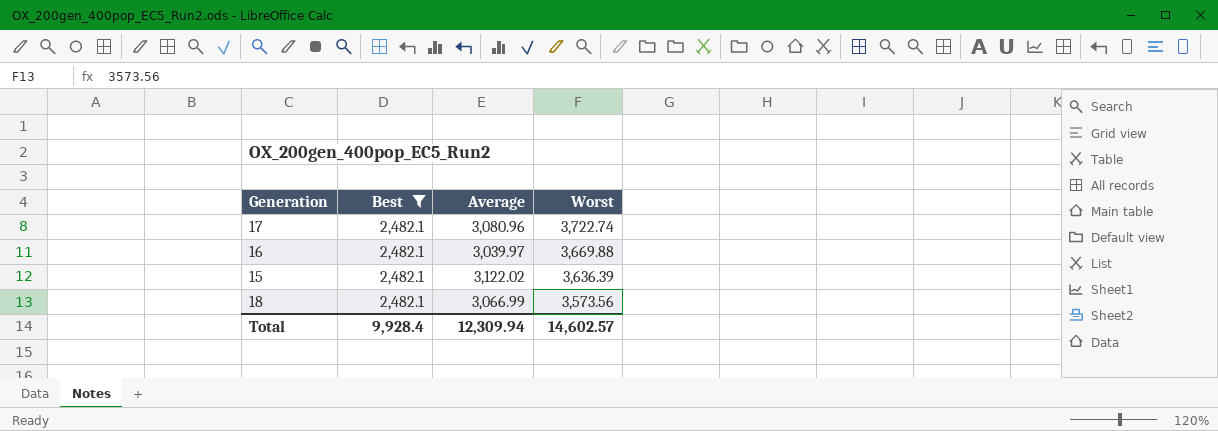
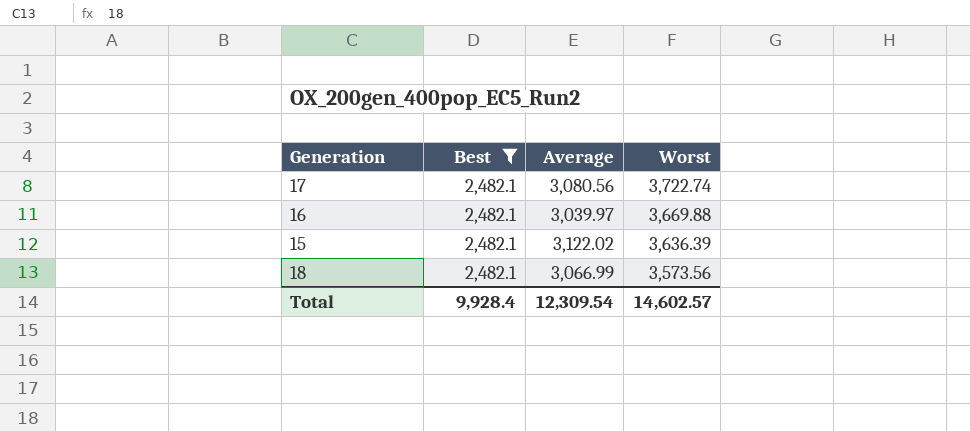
17 | Average: 3,080.96 -> 3,080.56
Total | Average: 12,309.94 -> 12,309.54

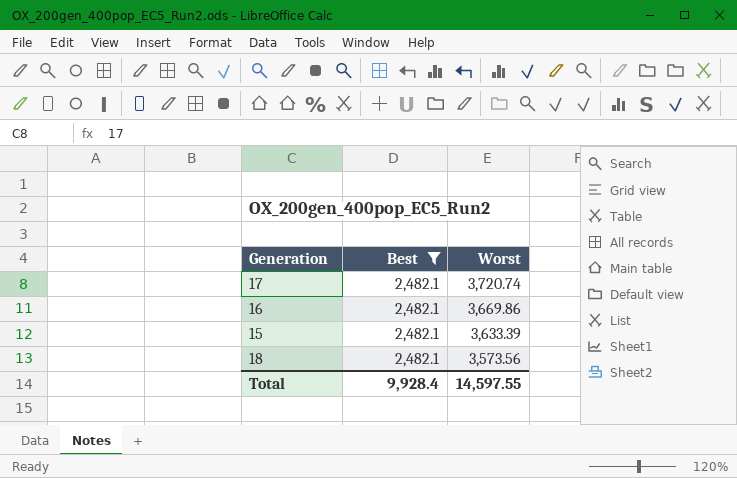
column Average | position: 3 -> none
17 | Worst: 3,722.74 -> 3,720.74
16 | Worst: 3,669.88 -> 3,669.86
15 | Worst: 3,636.39 -> 3,633.39
Total | Worst: 14,602.57 -> 14,597.55

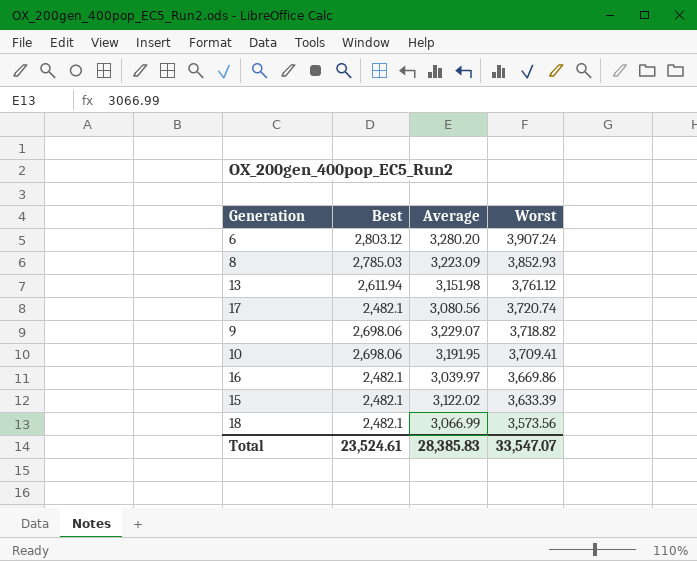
filter: Best = 2,482.1 -> none
column Average | position: none -> 3
Total | Best: 9,928.4 -> 23,524.61
Total | Worst: 14,597.55 -> 33,547.07

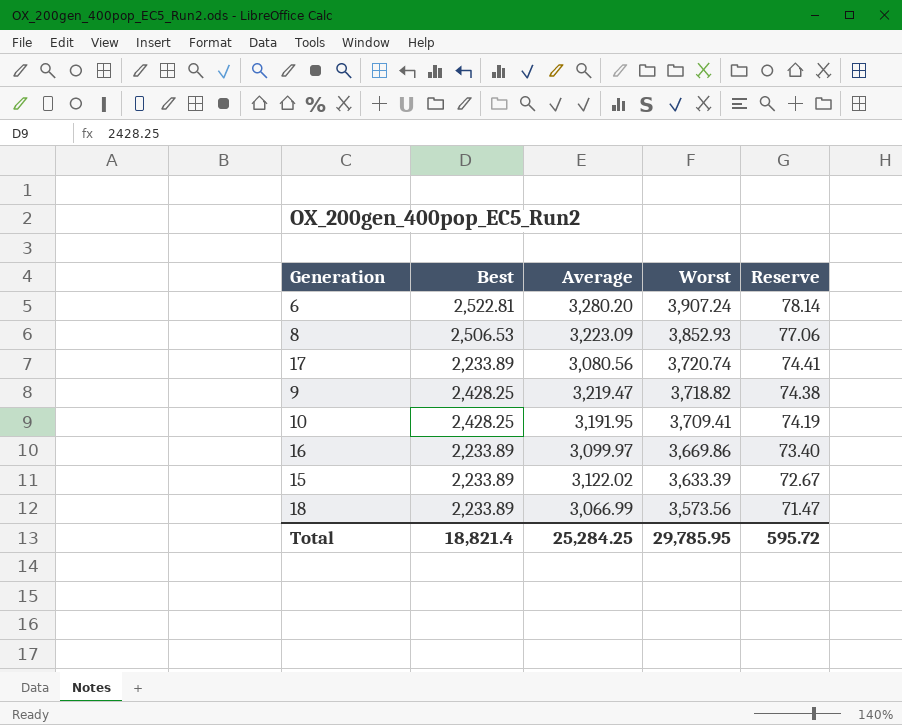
column Reserve | formula: none -> [Worst] * 0.02
row 13: 2,611.94 | 3,151.98 | 3,761.12 -> none
6 | Best: 2,803.12 -> 2,522.81
8 | Best: 2,785.03 -> 2,506.53
17 | Best: 2,482.1 -> 2,233.89
9 | Best: 2,698.06 -> 2,428.25
9 | Average: 3,229.07 -> 3,219.47
10 | Best: 2,698.06 -> 2,428.25
16 | Best: 2,482.1 -> 2,233.89
16 | Average: 3,039.97 -> 3,099.97
15 | Best: 2,482.1 -> 2,233.89
18 | Best: 2,482.1 -> 2,233.89
Total | Best: 23,524.61 -> 18,821.4
Total | Average: 28,385.83 -> 25,284.25
Total | Worst: 33,547.07 -> 29,785.95

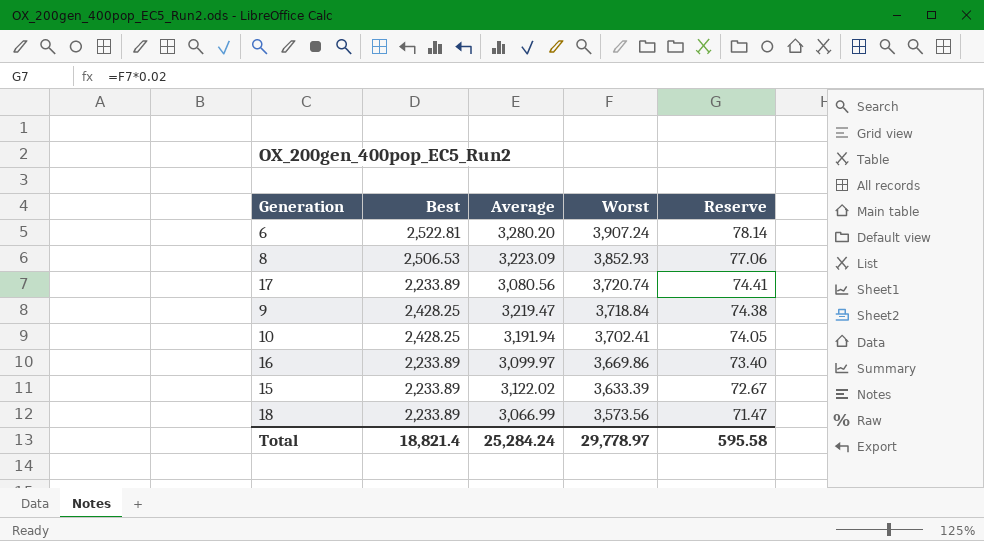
9 | Worst: 3,718.82 -> 3,718.84
10 | Average: 3,191.95 -> 3,191.94
10 | Worst: 3,709.41 -> 3,702.41
10 | Reserve: 74.19 -> 74.05
Total | Average: 25,284.25 -> 25,284.24
Total | Worst: 29,785.95 -> 29,778.97
Total | Reserve: 595.72 -> 595.58

